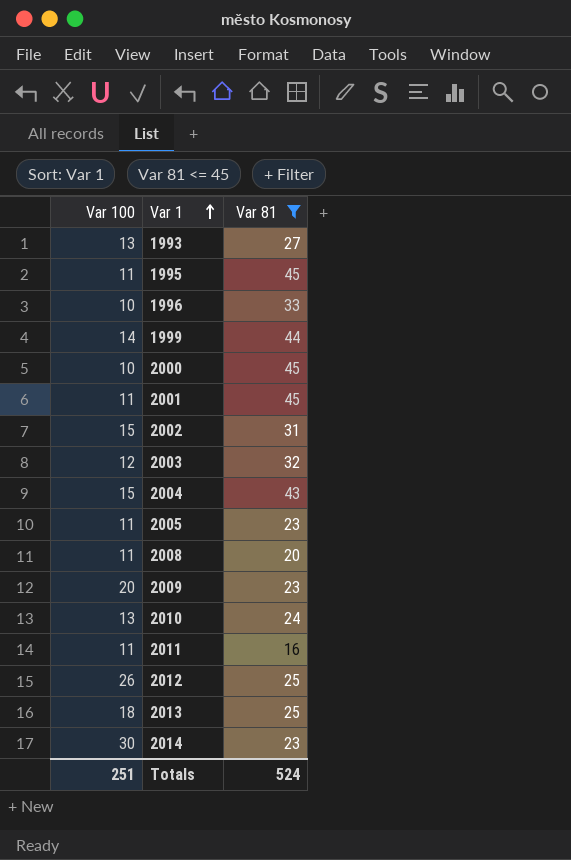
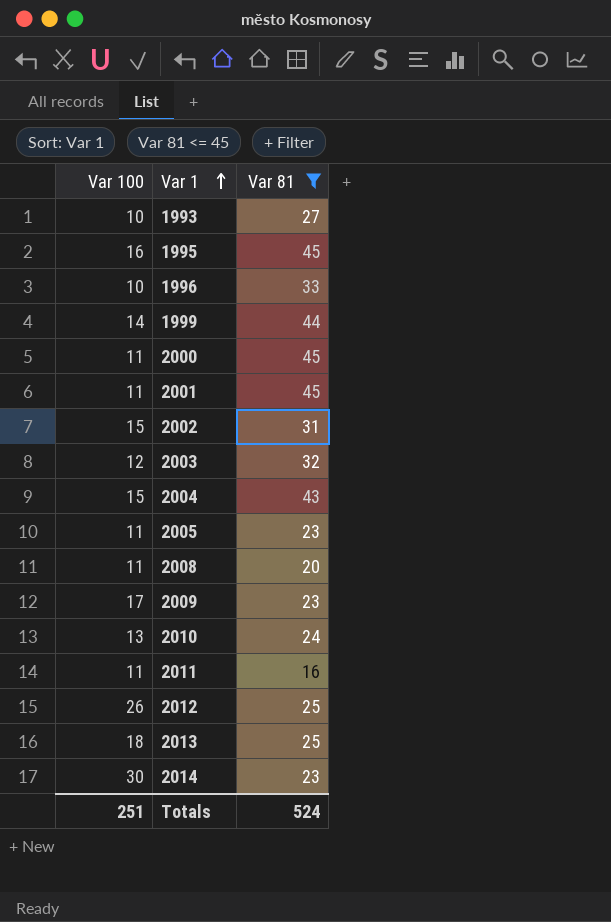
1993 | Var 100: 13 -> 10
1995 | Var 100: 11 -> 16
2000 | Var 100: 10 -> 11
2009 | Var 100: 20 -> 17

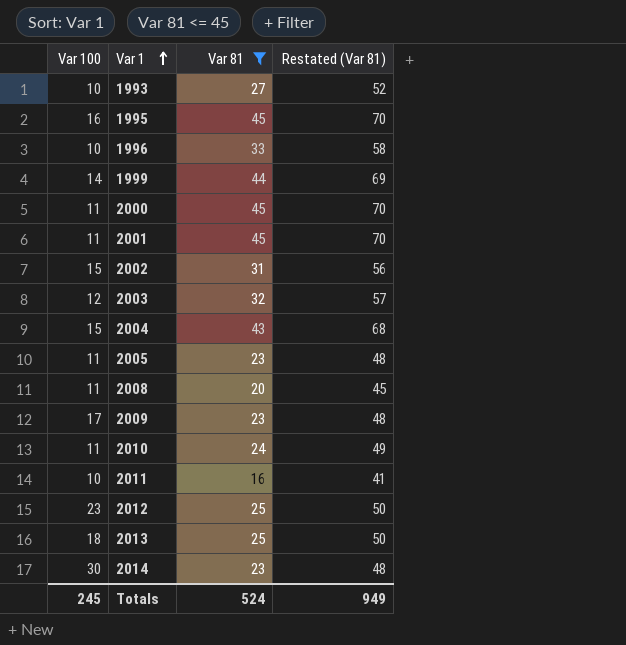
column Restated (Var 81) | formula: none -> [Var 81] + 25
2010 | Var 100: 13 -> 11
2011 | Var 100: 11 -> 10
2012 | Var 100: 26 -> 23
Totals | Var 100: 251 -> 245

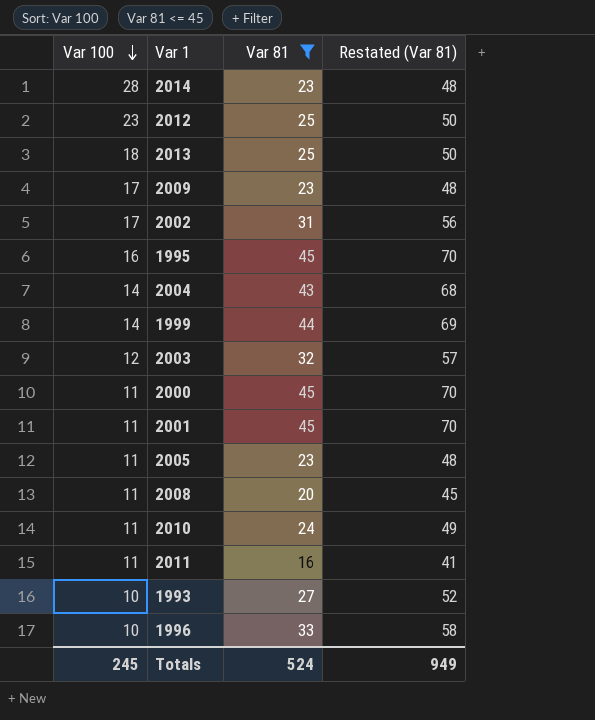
row order: Var 1 ascending -> Var 100 descending
2014 | Var 100: 30 -> 28
2002 | Var 100: 15 -> 17
2004 | Var 100: 15 -> 14
2011 | Var 100: 10 -> 11

